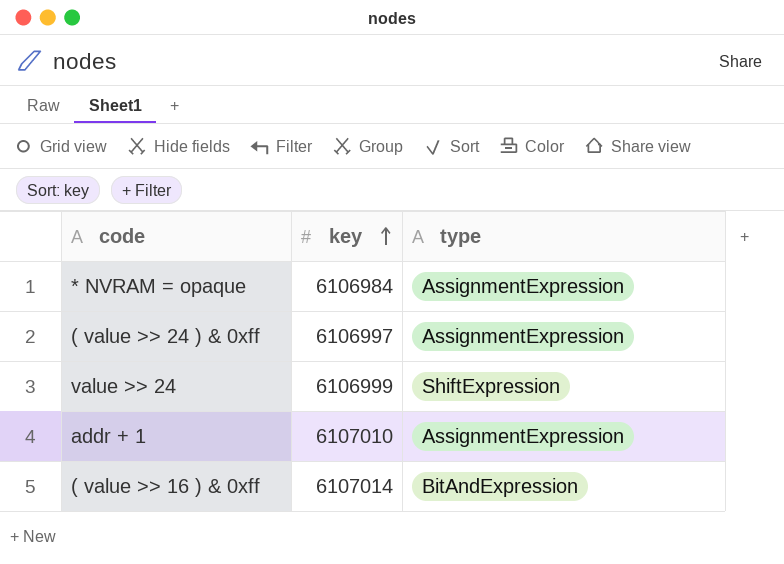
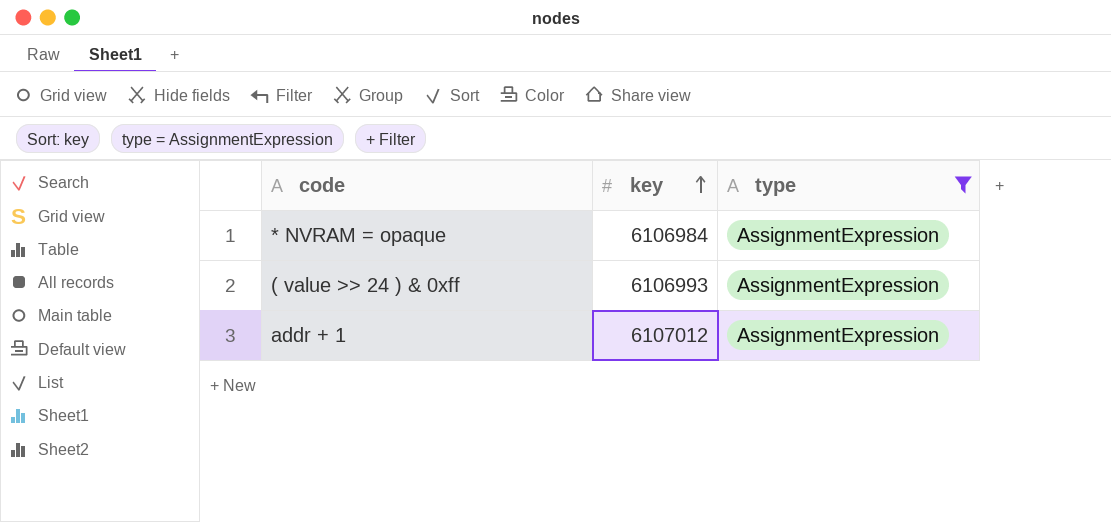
filter: none -> type = AssignmentExpression
( value >> 24 ) & 0xff | key: 6106997 -> 6106993
addr + 1 | key: 6107010 -> 6107012

